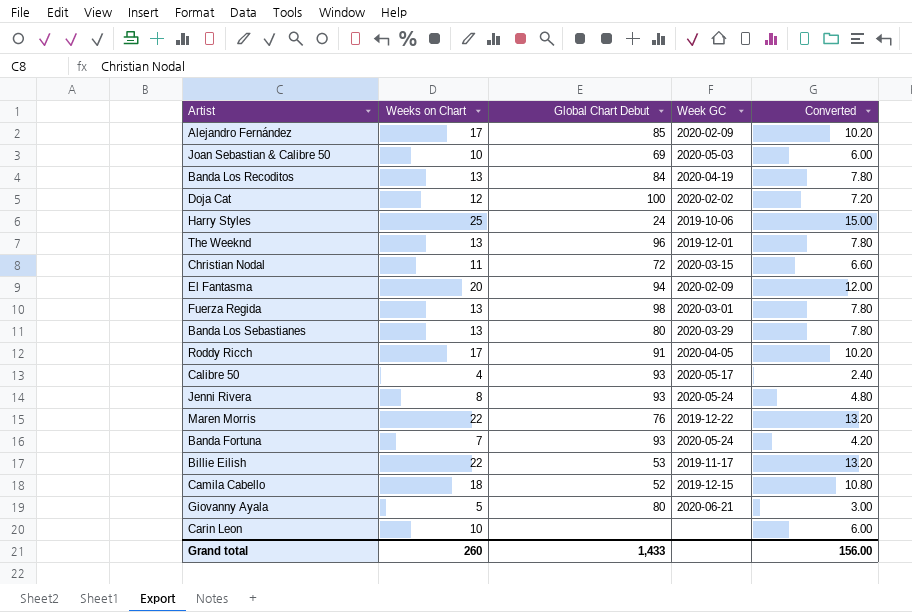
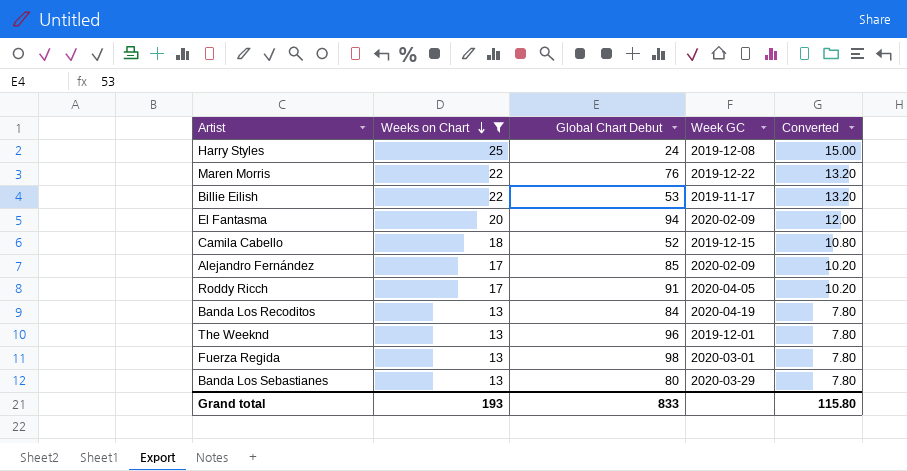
filter: none -> Weeks on Chart >= 13
row order: none -> Weeks on Chart descending
Harry Styles | Week GC: 2019-10-06 -> 2019-12-08
Grand total | Weeks on Chart: 260 -> 193
Grand total | Global Chart Debut: 1,433 -> 833
Grand total | Converted: 156.00 -> 115.80

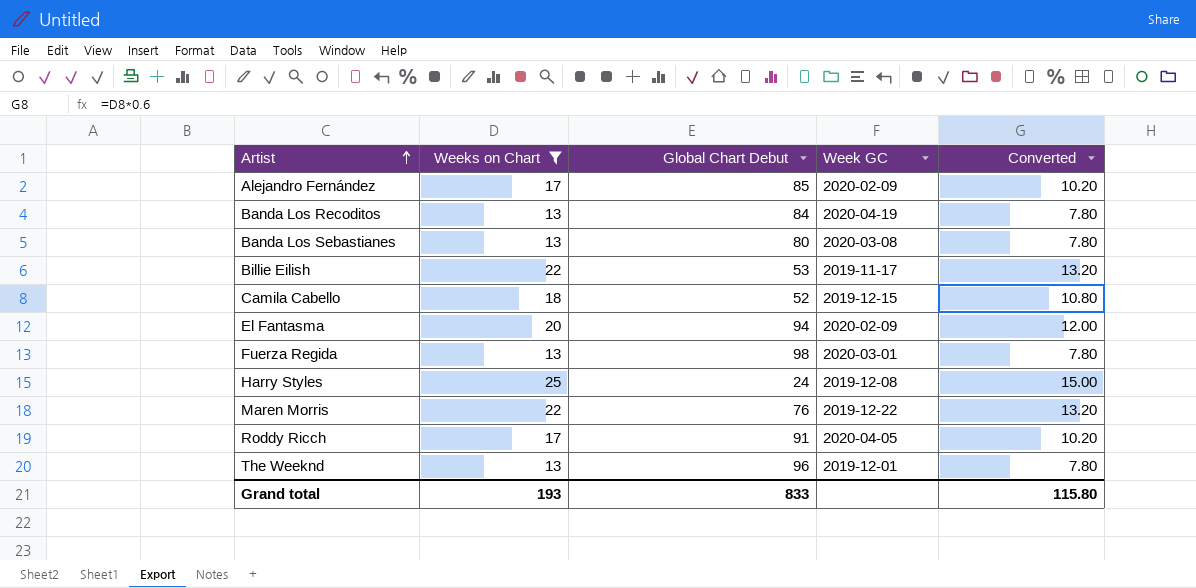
row order: Weeks on Chart descending -> Artist ascending
Banda Los Sebastianes | Week GC: 2020-03-29 -> 2020-03-08

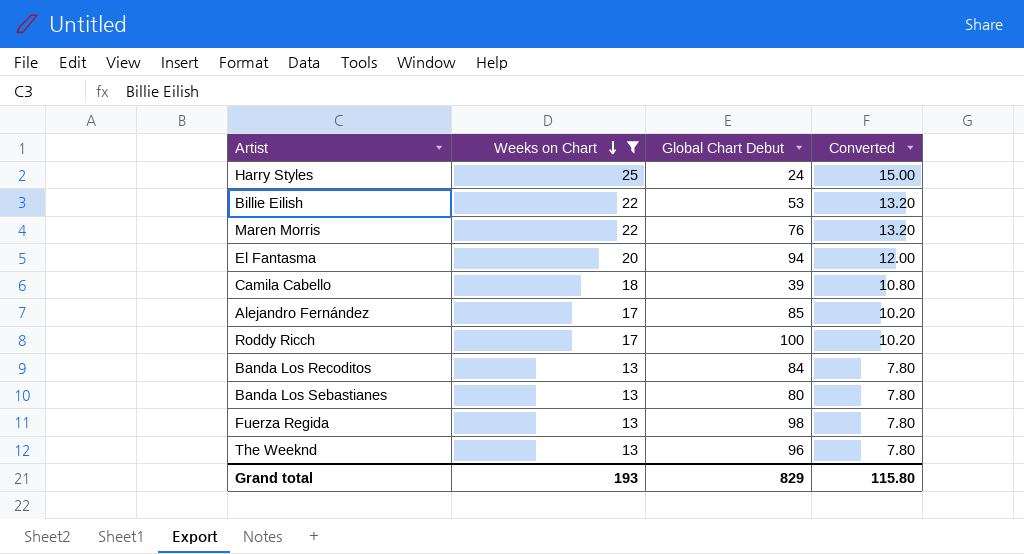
row order: Artist ascending -> Weeks on Chart descending
column Week GC | position: 4 -> none
Camila Cabello | Global Chart Debut: 52 -> 39
Roddy Ricch | Global Chart Debut: 91 -> 100
Grand total | Global Chart Debut: 833 -> 829

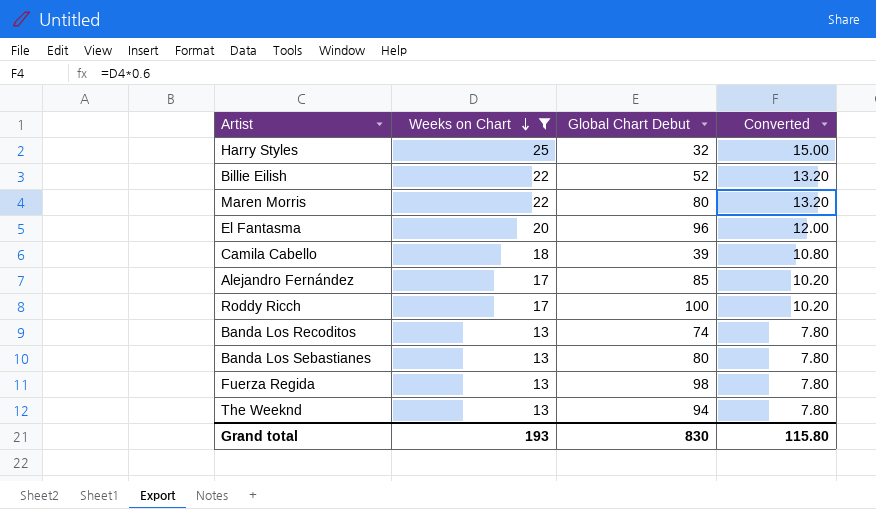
Harry Styles | Global Chart Debut: 24 -> 32
Billie Eilish | Global Chart Debut: 53 -> 52
Maren Morris | Global Chart Debut: 76 -> 80
El Fantasma | Global Chart Debut: 94 -> 96
Banda Los Recoditos | Global Chart Debut: 84 -> 74
The Weeknd | Global Chart Debut: 96 -> 94
Grand total | Global Chart Debut: 829 -> 830

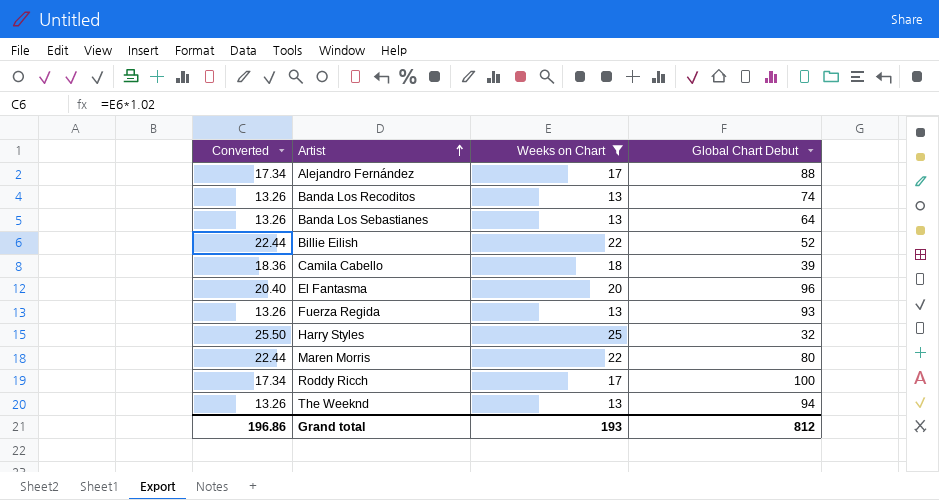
row order: Weeks on Chart descending -> Artist ascending
column Converted | formula: [Weeks on Chart] * 0.6 -> [Weeks on Chart] * 1.02
column Converted | position: 4 -> 1
Alejandro Fernández | Global Chart Debut: 85 -> 88
Banda Los Sebastianes | Global Chart Debut: 80 -> 64
Fuerza Regida | Global Chart Debut: 98 -> 93
Grand total | Converted: 115.80 -> 196.86
Grand total | Global Chart Debut: 830 -> 812

